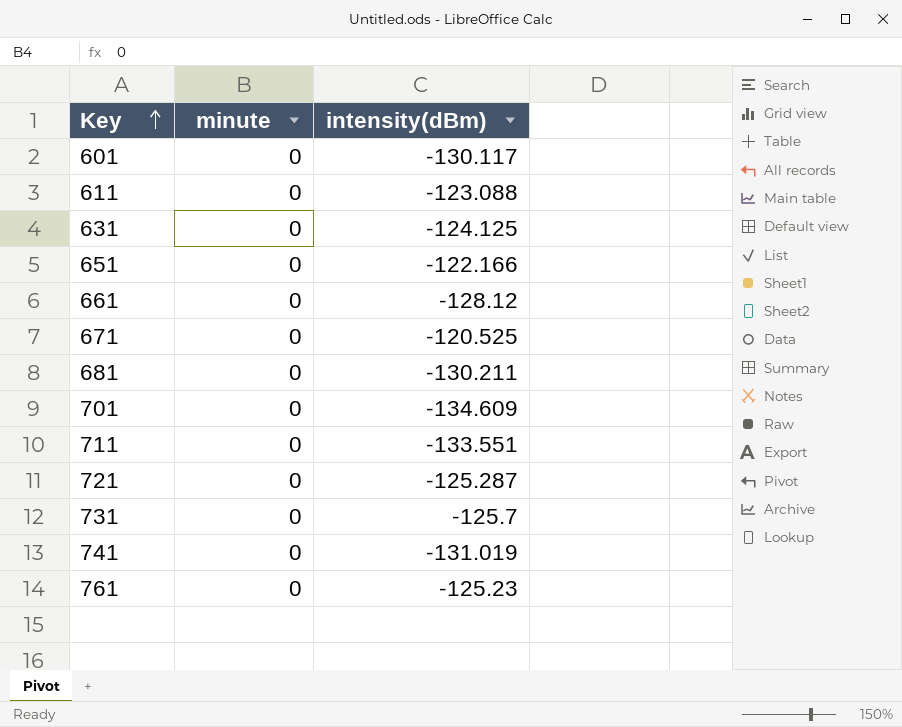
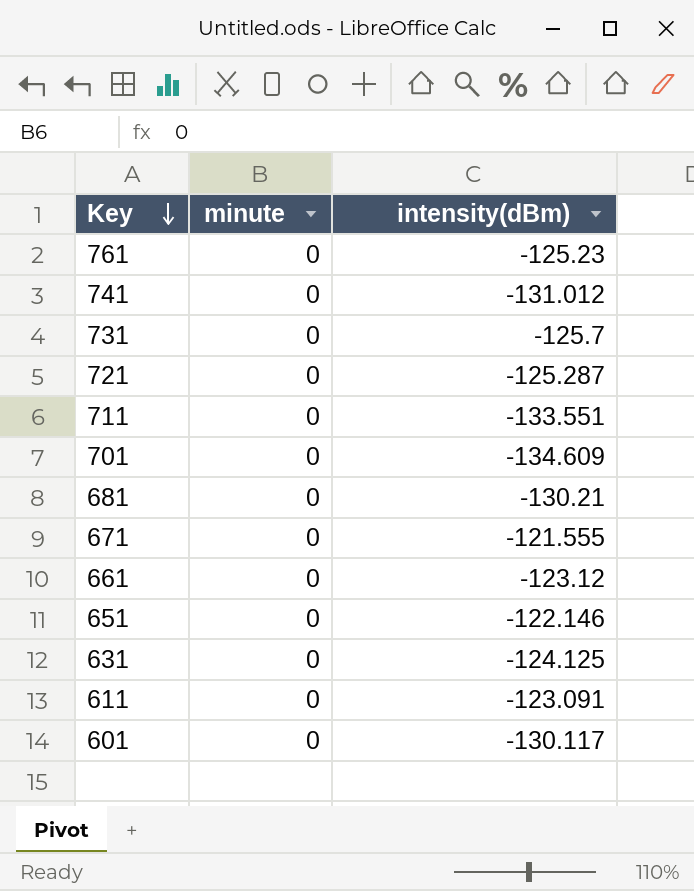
row order: Key ascending -> Key descending
741 | intensity(dBm): -131.019 -> -131.012
681 | intensity(dBm): -130.211 -> -130.21
671 | intensity(dBm): -120.525 -> -121.555
661 | intensity(dBm): -128.12 -> -123.12
651 | intensity(dBm): -122.166 -> -122.146
611 | intensity(dBm): -123.088 -> -123.091

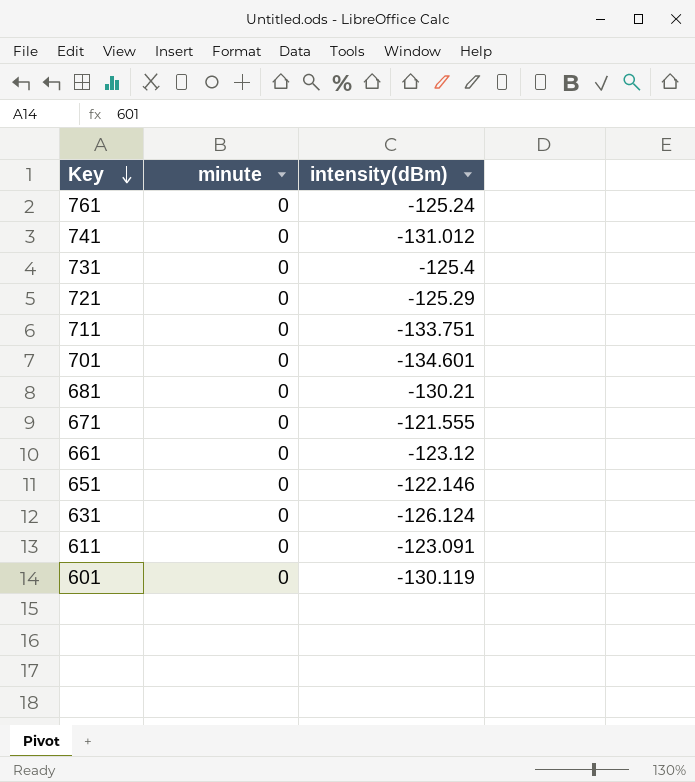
761 | intensity(dBm): -125.23 -> -125.24
731 | intensity(dBm): -125.7 -> -125.4
721 | intensity(dBm): -125.287 -> -125.29
711 | intensity(dBm): -133.551 -> -133.751
701 | intensity(dBm): -134.609 -> -134.601
631 | intensity(dBm): -124.125 -> -126.124
601 | intensity(dBm): -130.117 -> -130.119

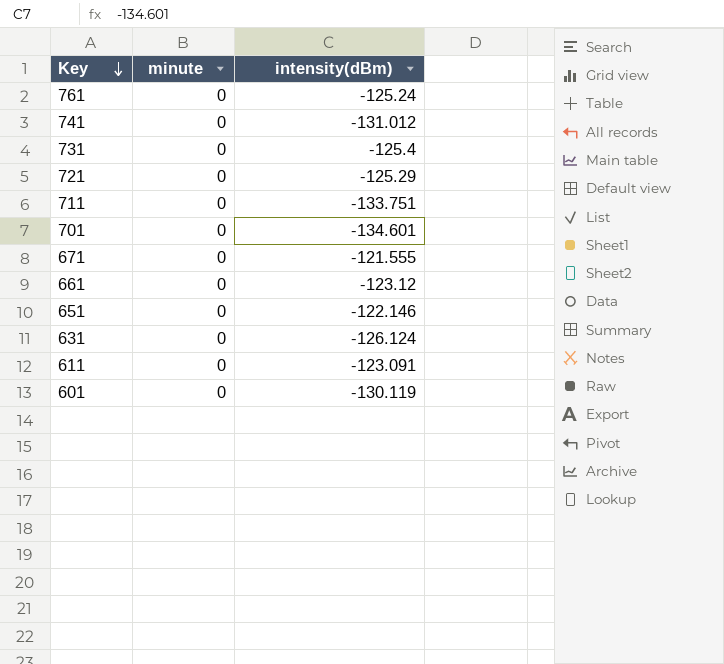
row 681: 0 | -130.21 -> none

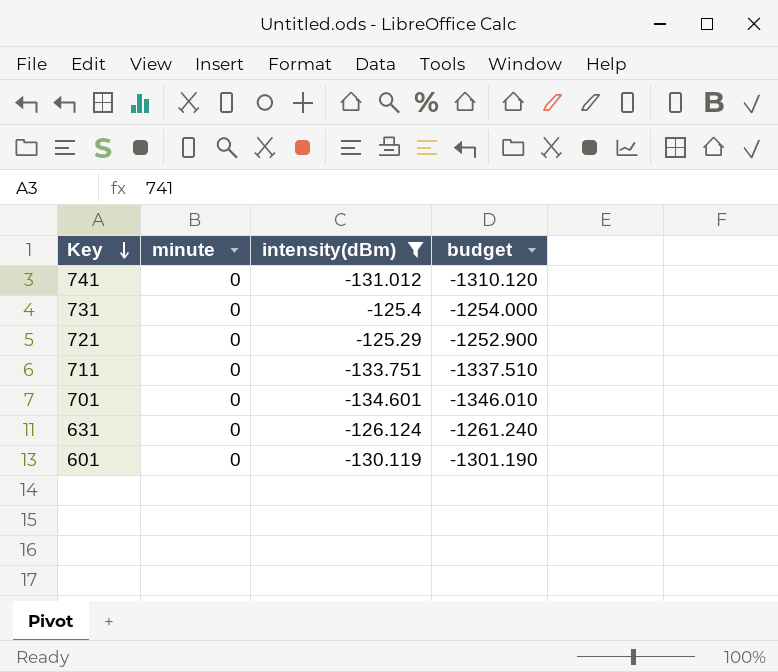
filter: none -> intensity(dBm) <= -125.29
column budget | formula: none -> [intensity(dBm)] * 10

